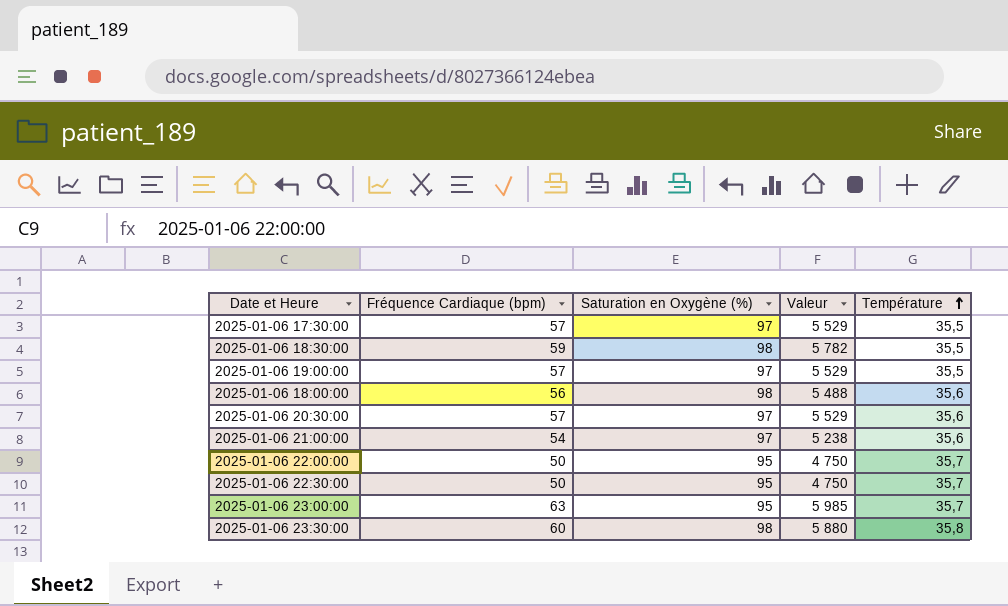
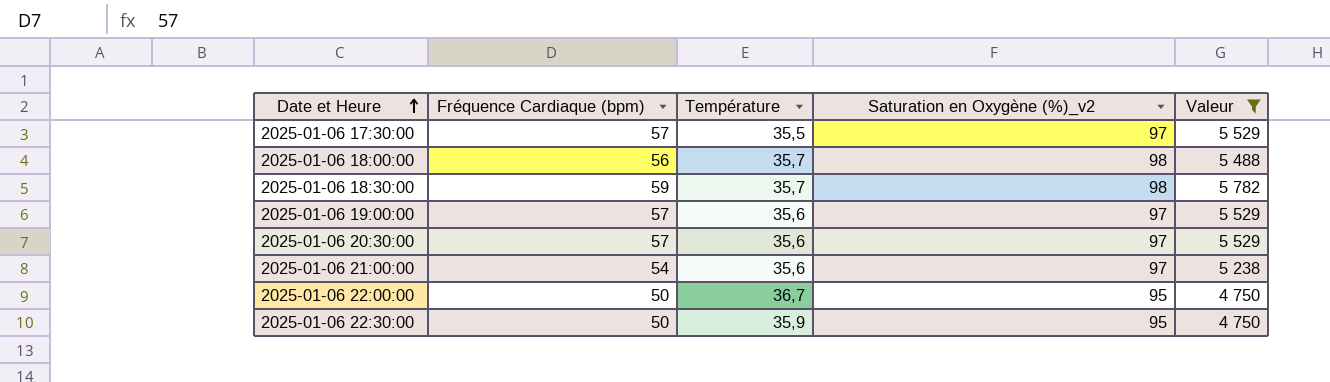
filter: none -> Valeur <= 5 782
row order: Température ascending -> Date et Heure ascending
column Température | position: 5 -> 3
column name: Saturation en Oxygène (%) -> Saturation en Oxygène (%)_v2
2025-01-06 18:00:00 | Température: 35,6 -> 35,7
2025-01-06 18:30:00 | Température: 35,5 -> 35,7
2025-01-06 19:00:00 | Température: 35,5 -> 35,6
2025-01-06 22:00:00 | Température: 35,7 -> 36,7
2025-01-06 22:30:00 | Température: 35,7 -> 35,9

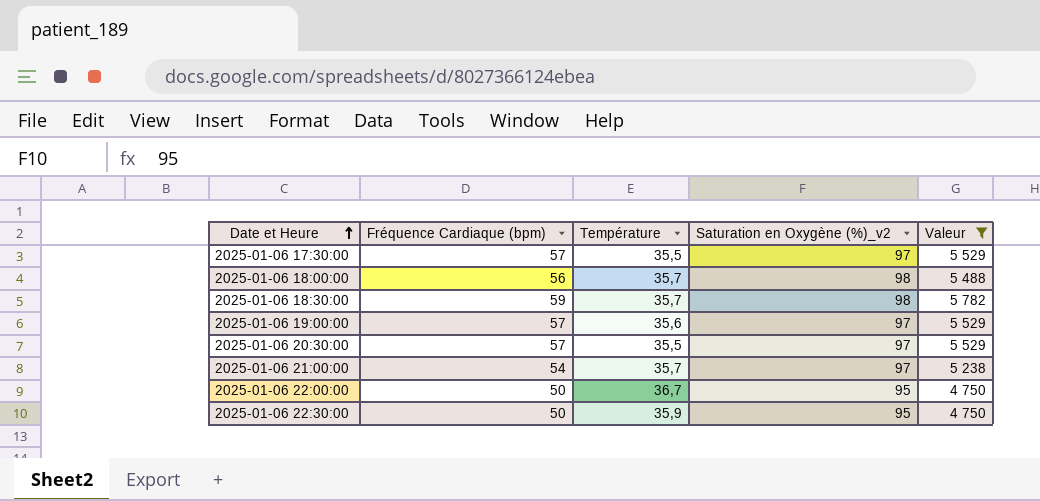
2025-01-06 20:30:00 | Température: 35,6 -> 35,5
2025-01-06 21:00:00 | Température: 35,6 -> 35,7

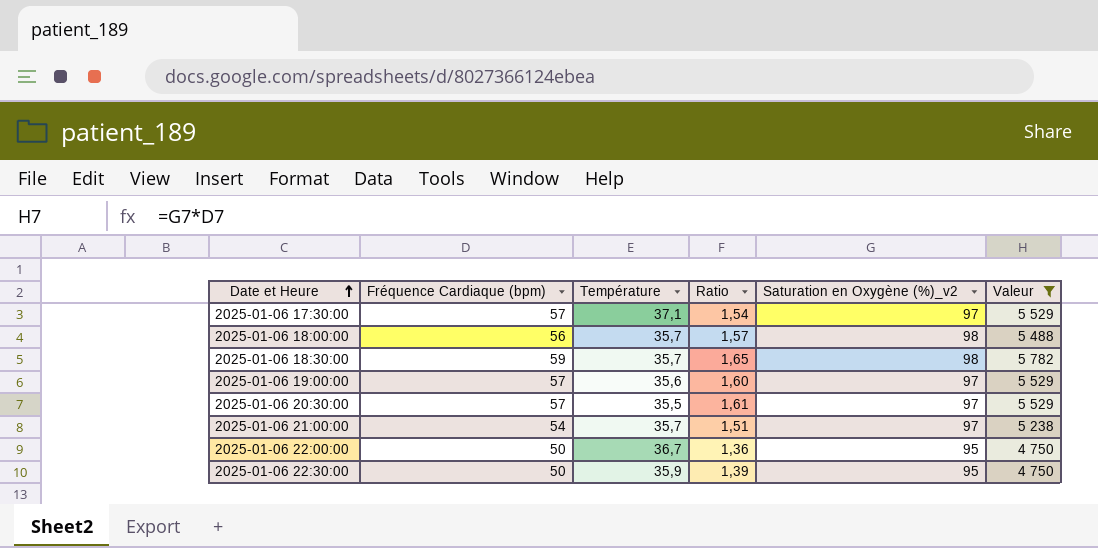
column Ratio | formula: none -> [Fréquence Cardiaque (bpm)] / [Température]
2025-01-06 17:30:00 | Température: 35,5 -> 37,1

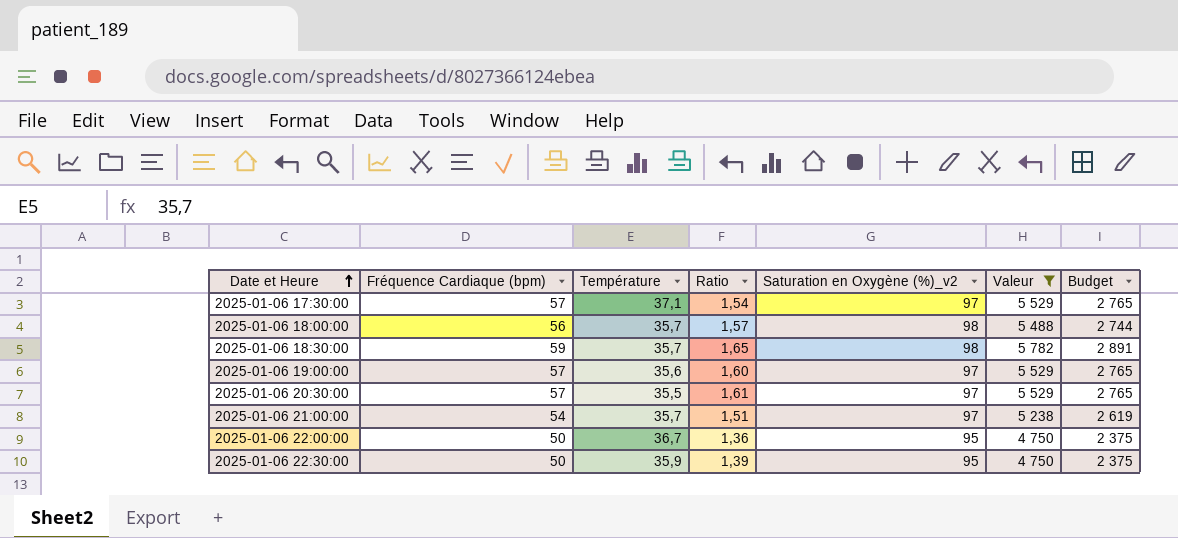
column Budget | formula: none -> [Valeur] * 0,5

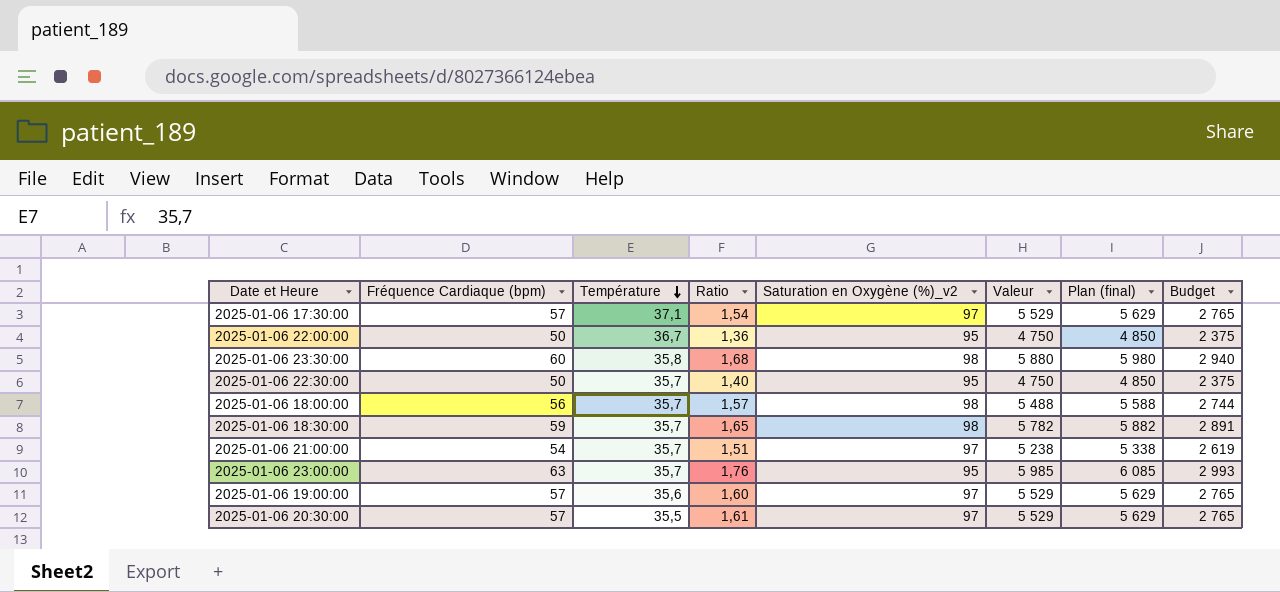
filter: Valeur <= 5 782 -> none
row order: Date et Heure ascending -> Température descending
column Plan (final) | formula: none -> [Valeur] + 100
2025-01-06 22:30:00 | Température: 35,9 -> 35,7
2025-01-06 22:30:00 | Ratio: 1,39 -> 1,40

